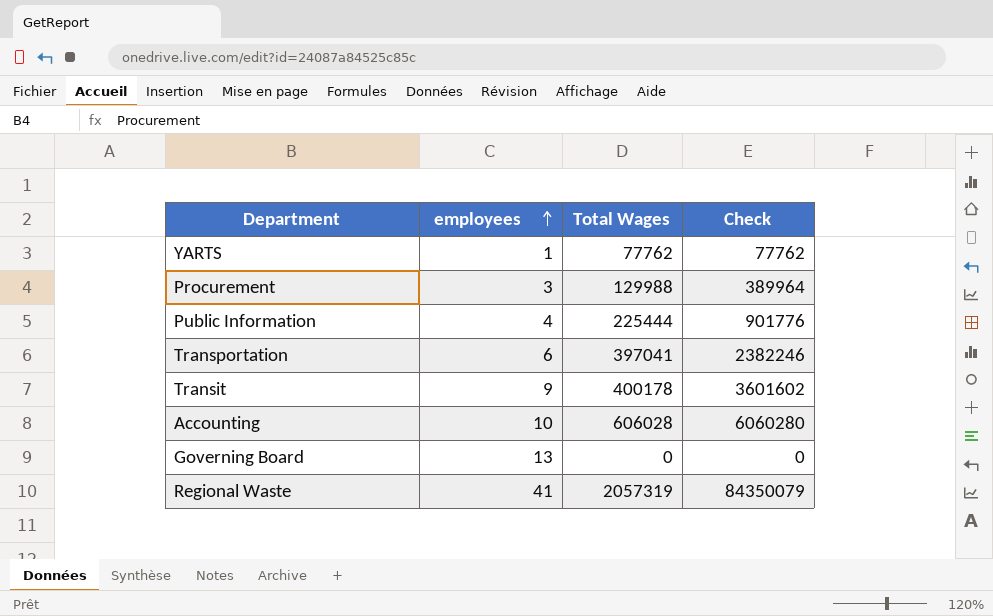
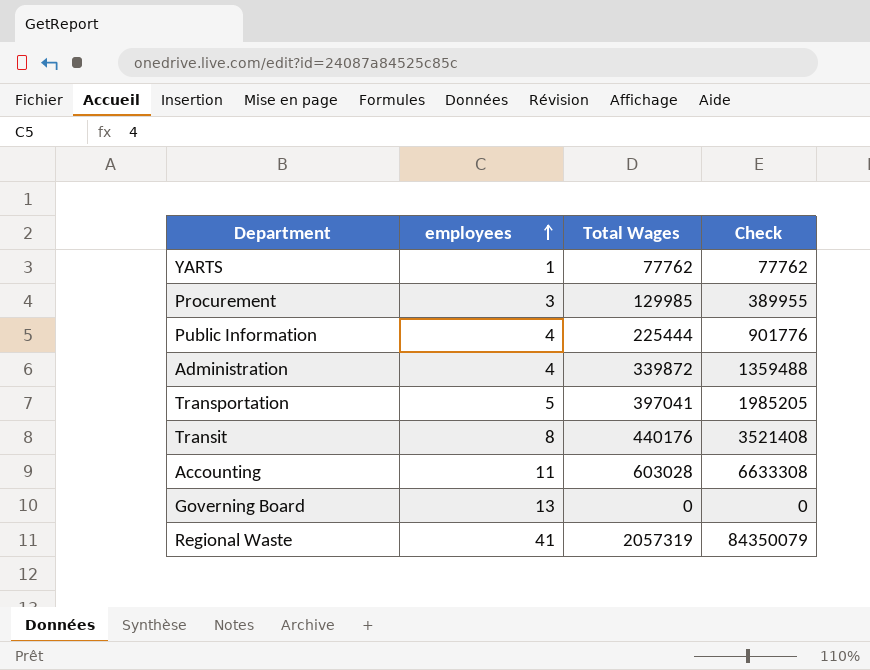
Procurement | Total Wages: 129988 -> 129985
Procurement | Check: 389964 -> 389955
row Administration: none -> 4 | 339872 | 1359488
Transportation | employees: 6 -> 5
Transportation | Check: 2382246 -> 1985205
Transit | employees: 9 -> 8
Transit | Total Wages: 400178 -> 440176
Transit | Check: 3601602 -> 3521408
Accounting | employees: 10 -> 11
Accounting | Total Wages: 606028 -> 603028
Accounting | Check: 6060280 -> 6633308

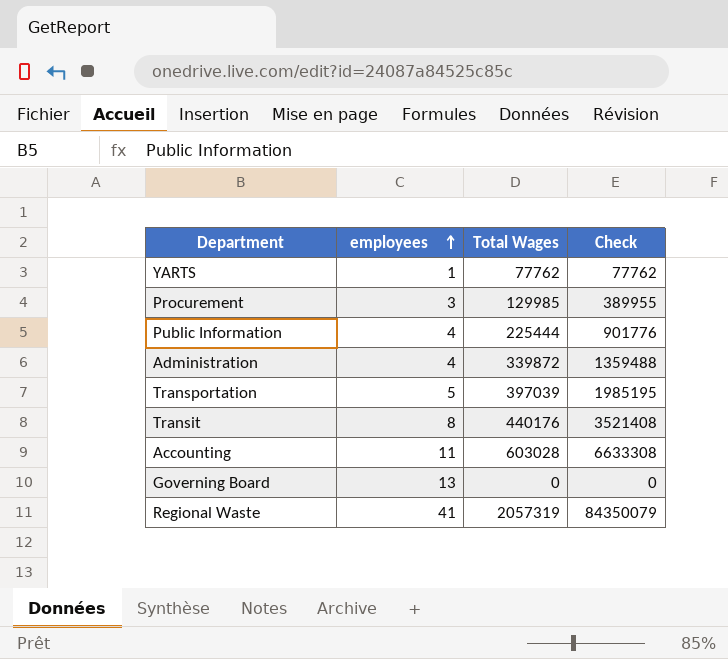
Transportation | Total Wages: 397041 -> 397039
Transportation | Check: 1985205 -> 1985195

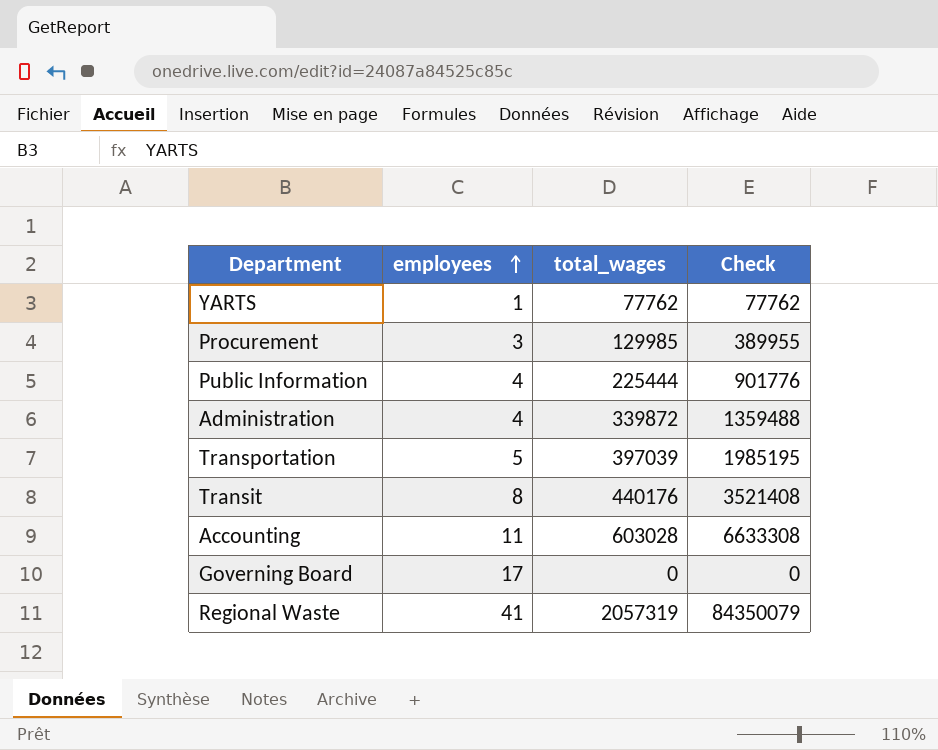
column name: Total Wages -> total_wages
Governing Board | employees: 13 -> 17

